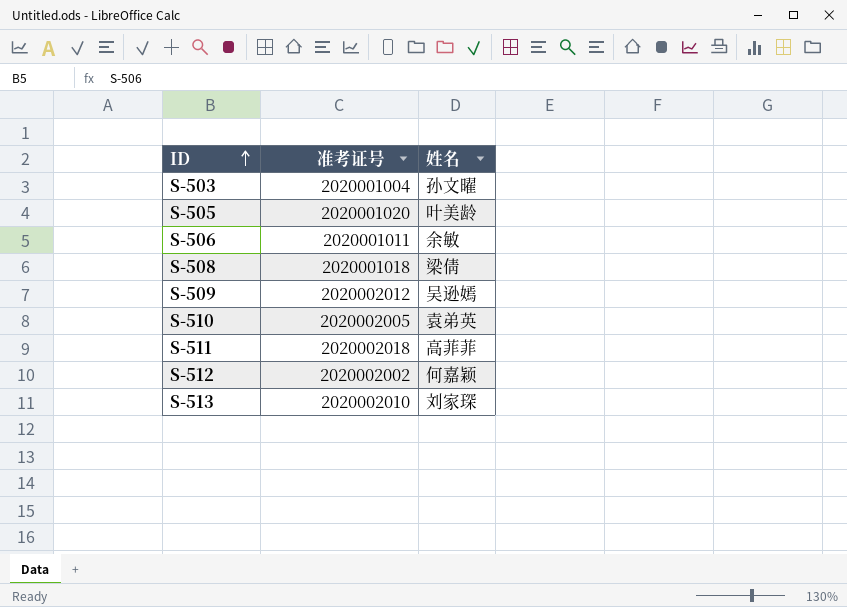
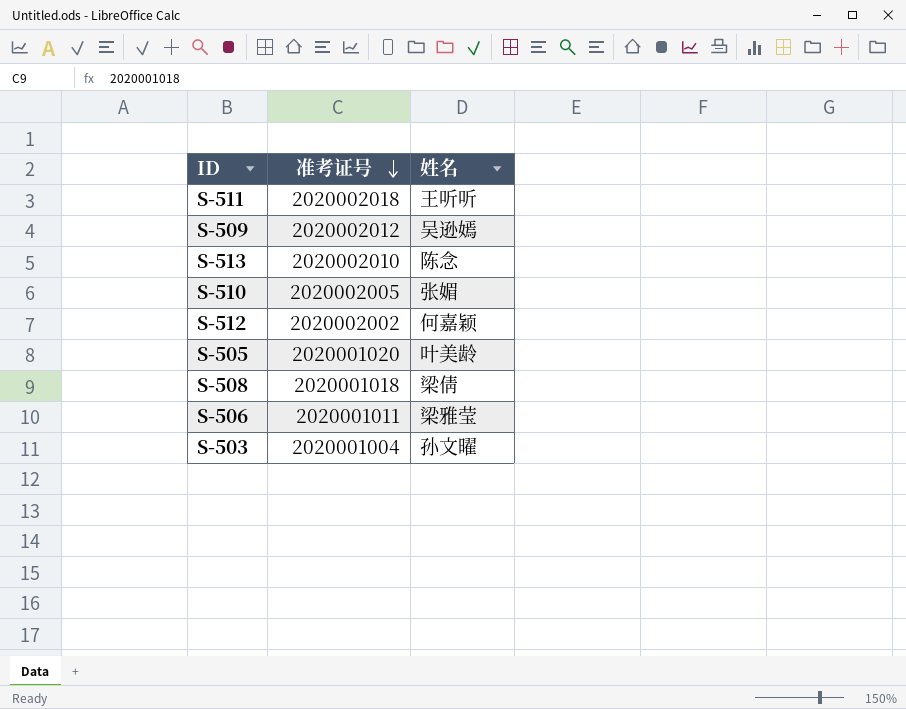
row order: ID ascending -> 准考证号 descending
S-511 | 姓名: 高菲菲 -> 王听听
S-513 | 姓名: 刘家琛 -> 陈念
S-510 | 姓名: 袁弟英 -> 张媚
S-506 | 姓名: 余敏 -> 梁雅莹

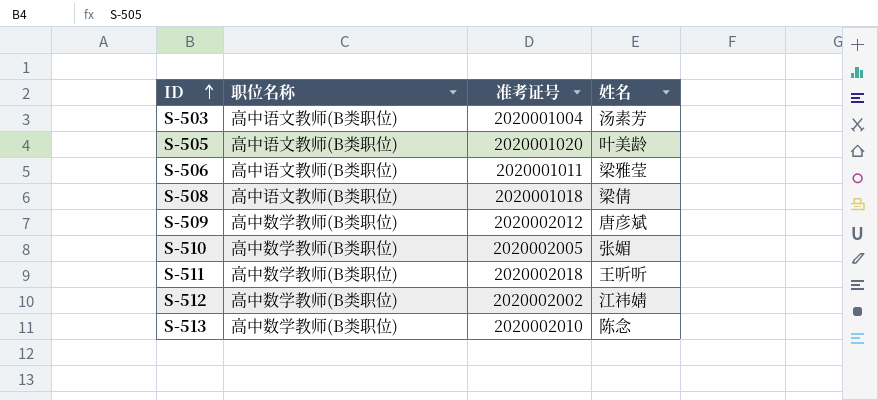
row order: 准考证号 descending -> ID ascending
column 职位名称 | position: none -> 2
S-503 | 姓名: 孙文曜 -> 汤素芳
S-509 | 姓名: 吴逊嫣 -> 唐彦斌
S-512 | 姓名: 何嘉颖 -> 江祎婧

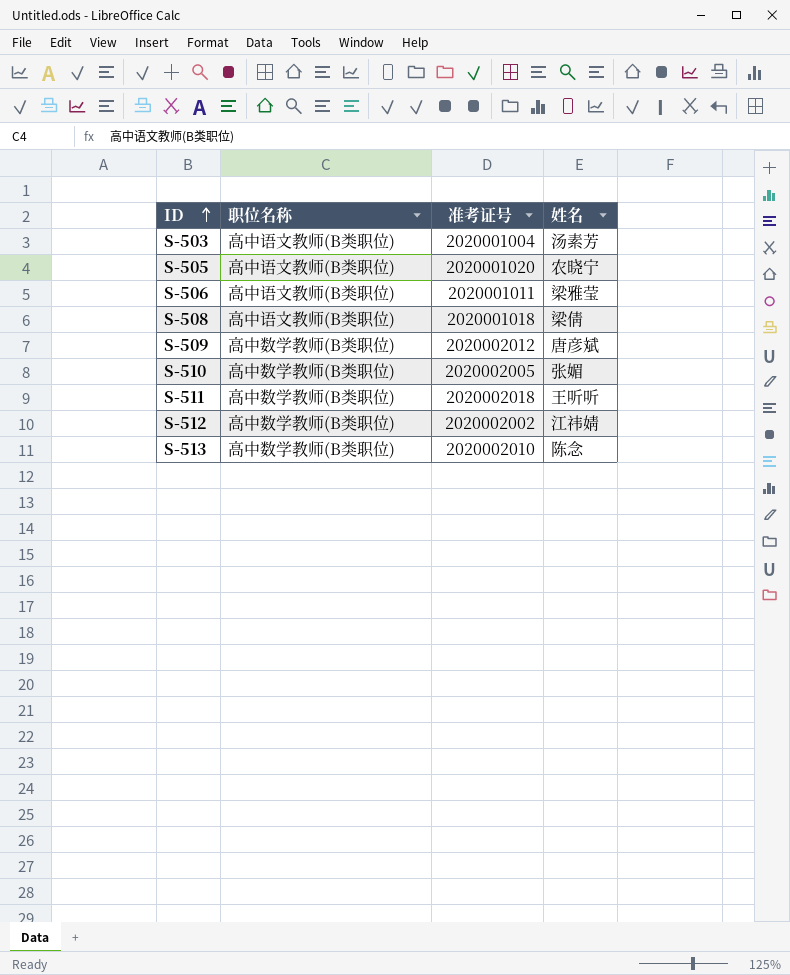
S-505 | 姓名: 叶美龄 -> 农晓宁

